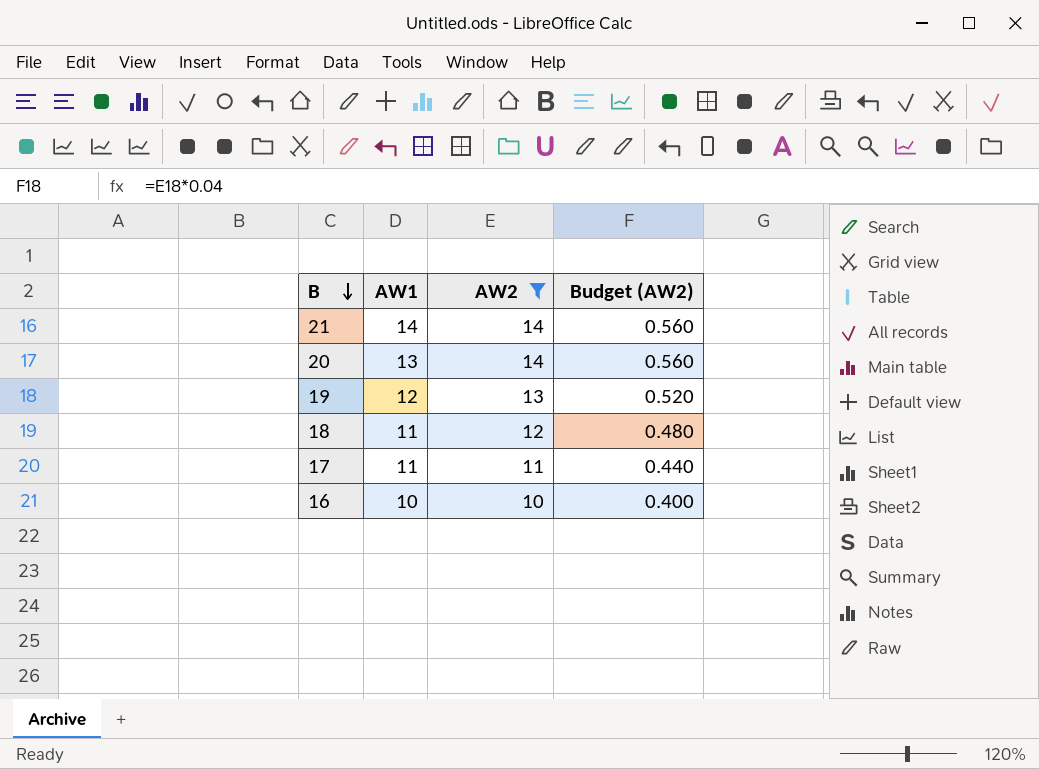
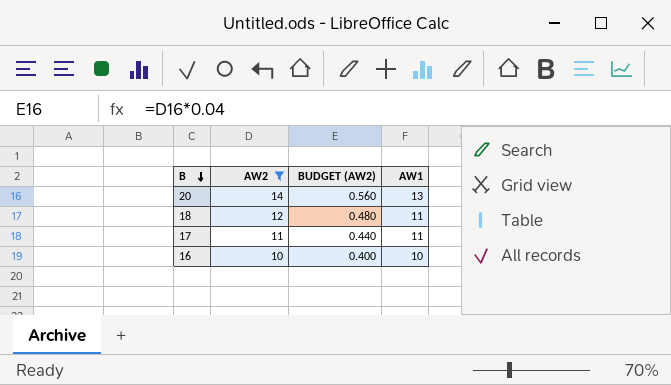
column name: Budget (AW2) -> BUDGET (AW2)
column AW1 | position: 2 -> 4
row 21: 14 | 14 | 0.560 -> none
row 19: 12 | 13 | 0.520 -> none

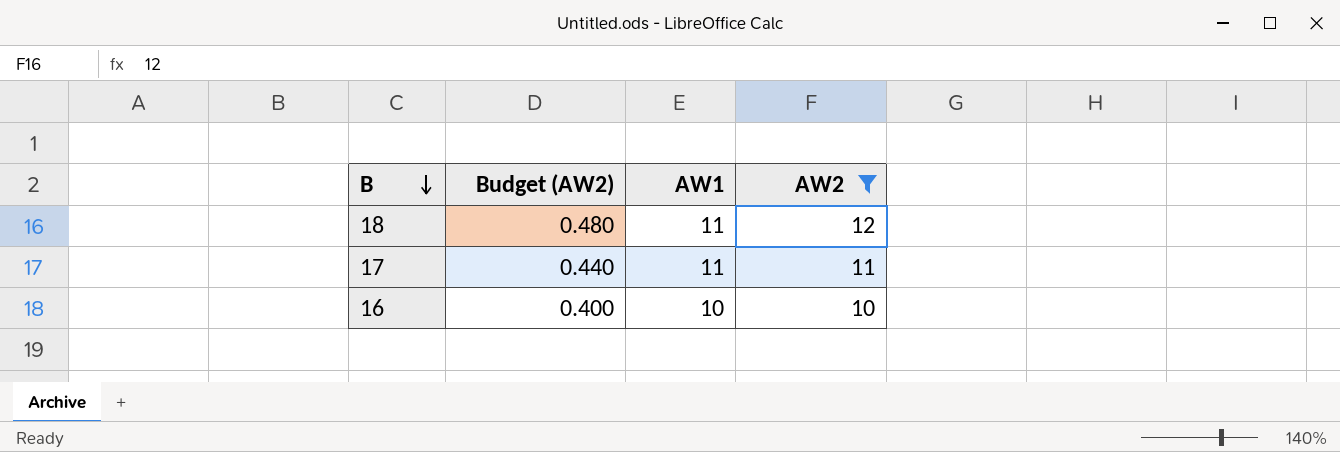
column name: BUDGET (AW2) -> Budget (AW2)
column AW2 | position: 2 -> 4
row 20: 14 | 0.560 | 13 -> none

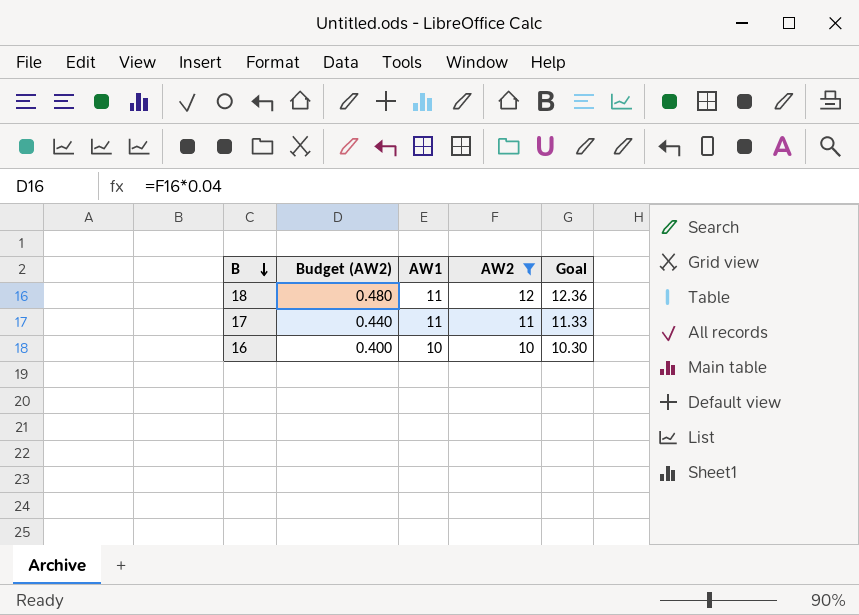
column Goal | formula: none -> [AW2] * 1.03

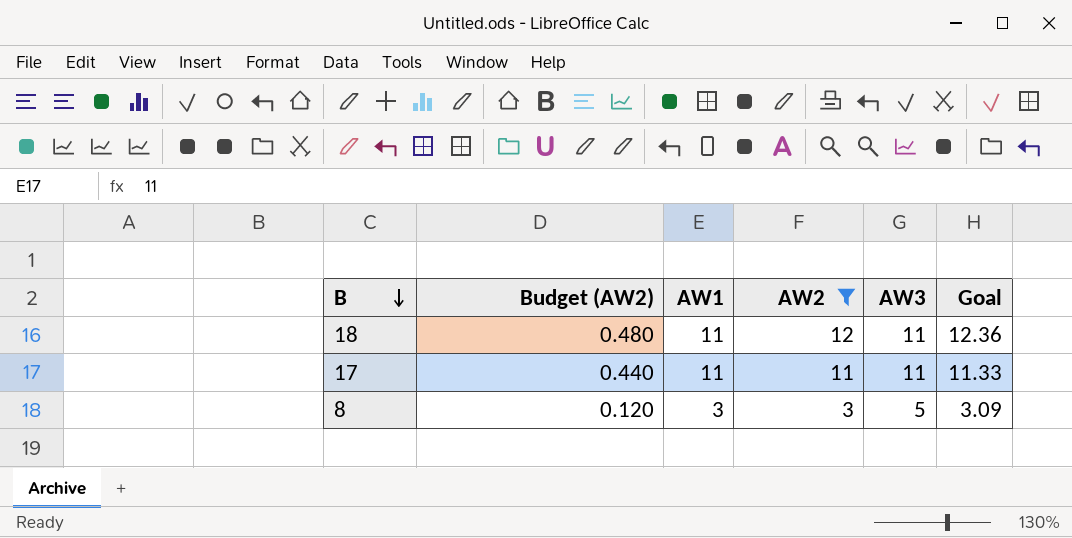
column AW3 | position: none -> 5
row 16: 0.400 | 10 | 10 | 10.30 -> none
row 8: none -> 0.120 | 3 | 3 | 5 | 3.09

